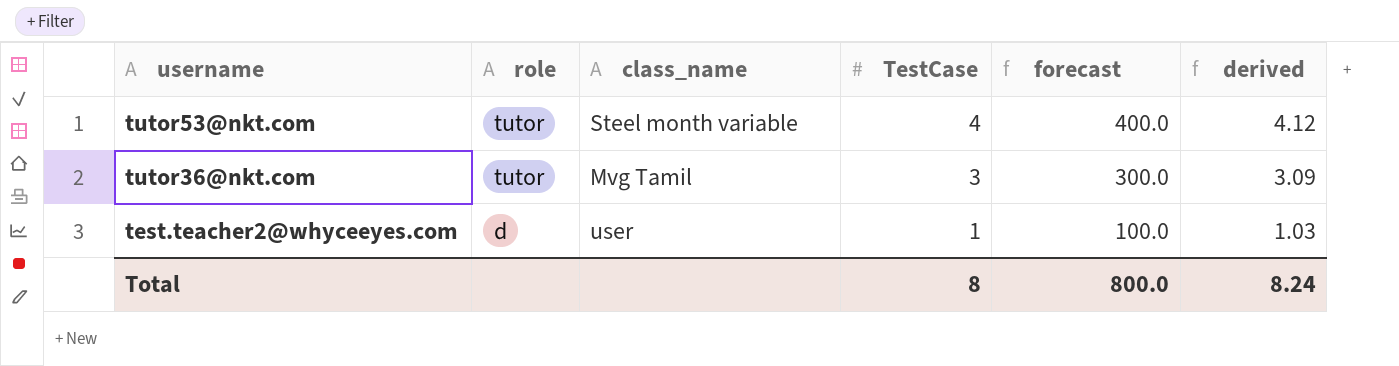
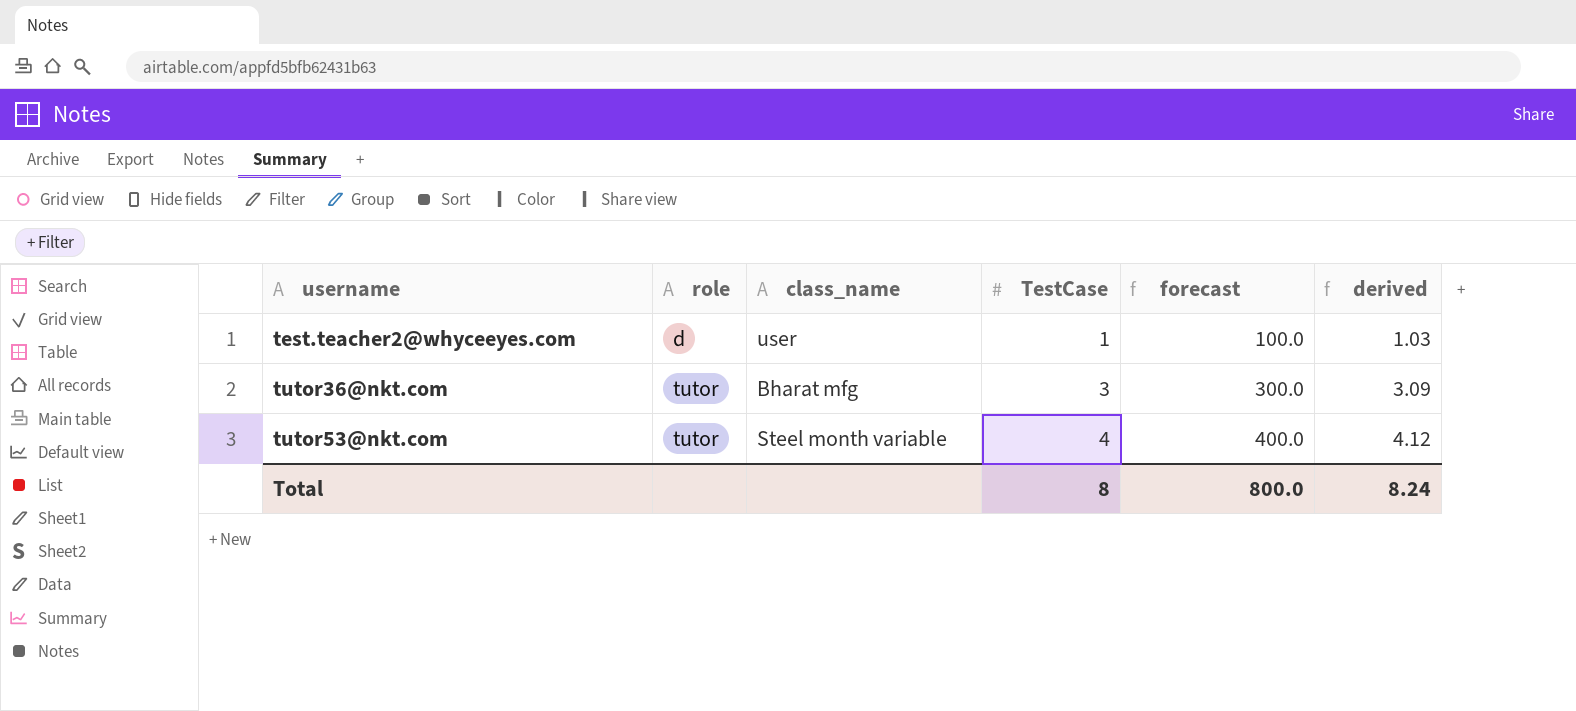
row order: username descending -> username ascending
tutor36@nkt.com | class_name: Mvg Tamil -> Bharat mfg

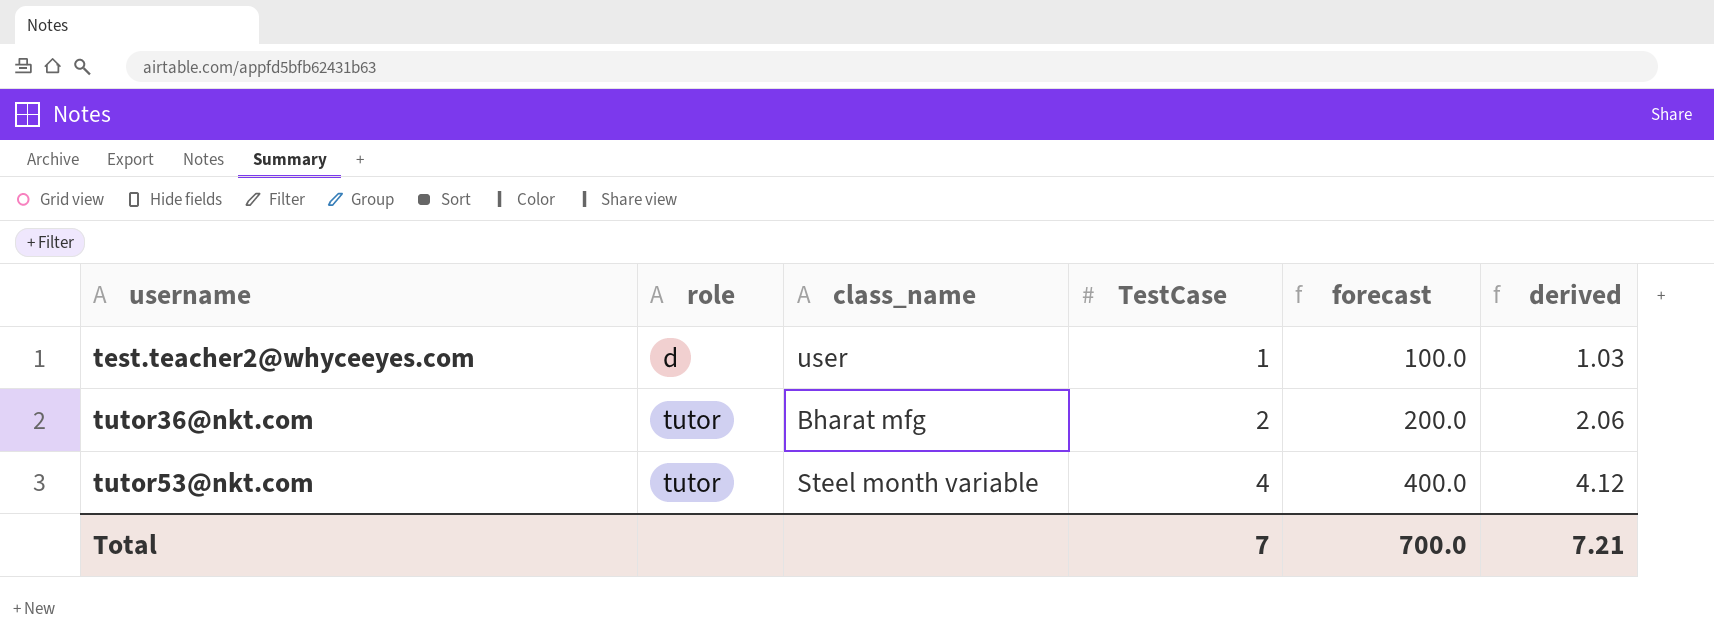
tutor36@nkt.com | TestCase: 3 -> 2
tutor36@nkt.com | forecast: 300.0 -> 200.0
tutor36@nkt.com | derived: 3.09 -> 2.06
Total | TestCase: 8 -> 7
Total | forecast: 800.0 -> 700.0
Total | derived: 8.24 -> 7.21

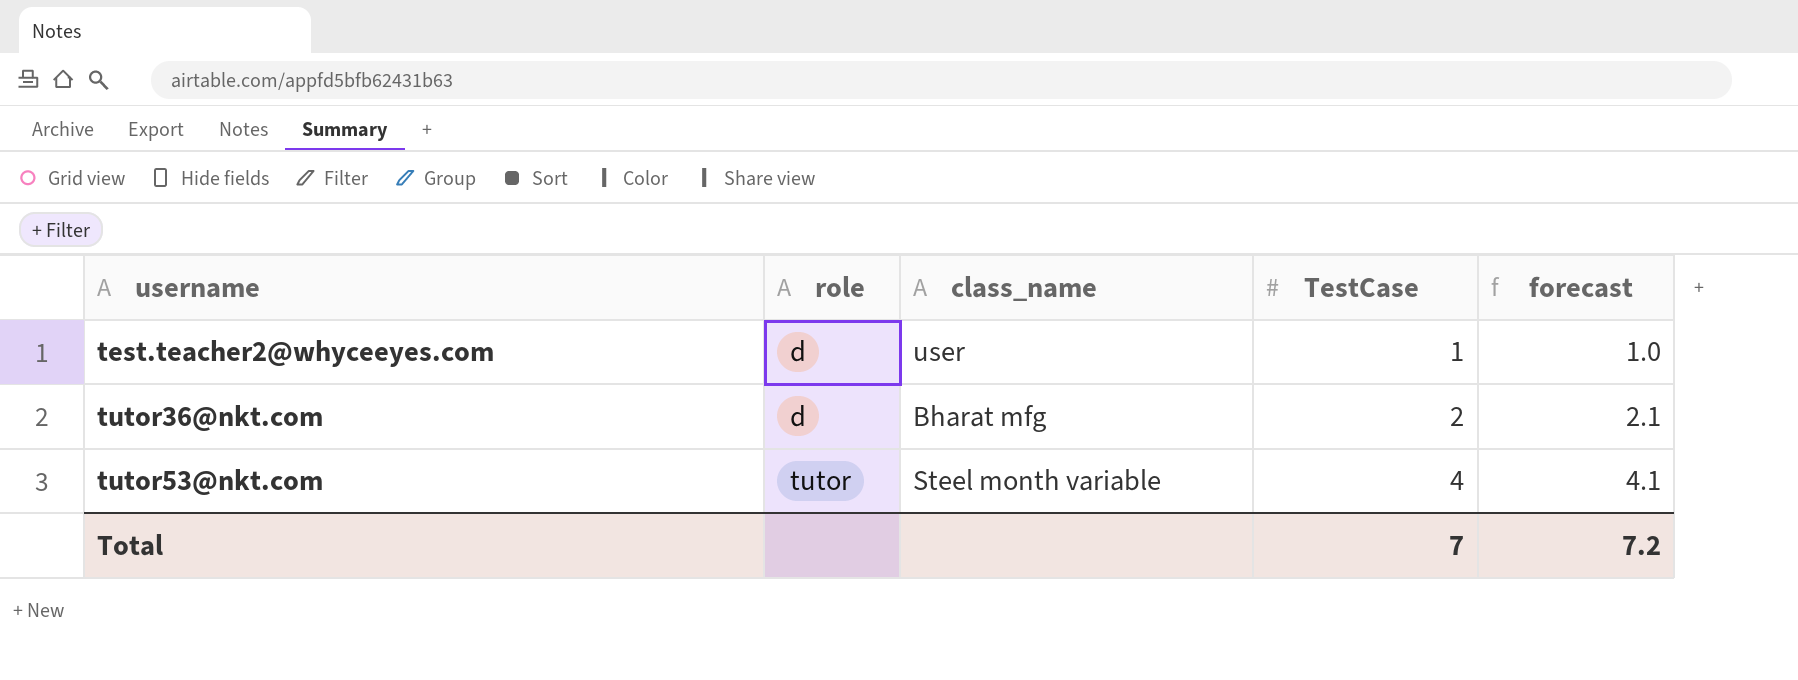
column derived | formula: [TestCase] * 1.03 -> none
column forecast | formula: [TestCase] * 100 -> [TestCase] * 1.03
tutor36@nkt.com | role: tutor -> d
Total | forecast: 700.0 -> 7.2

